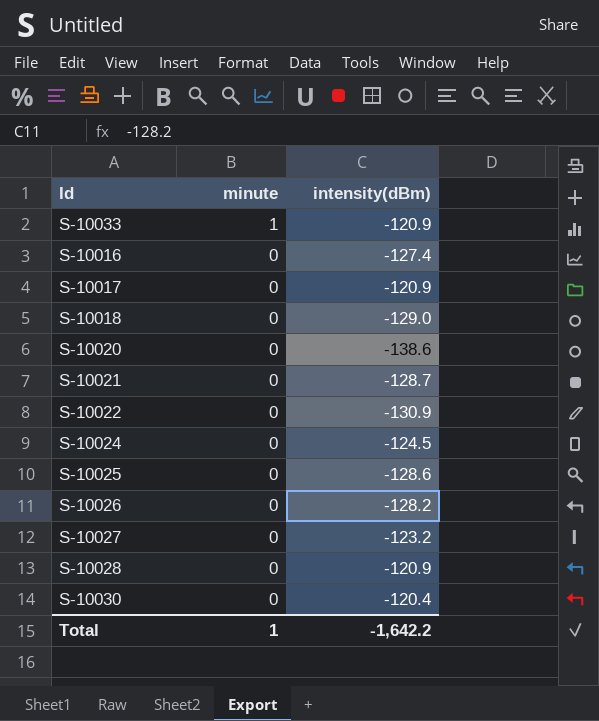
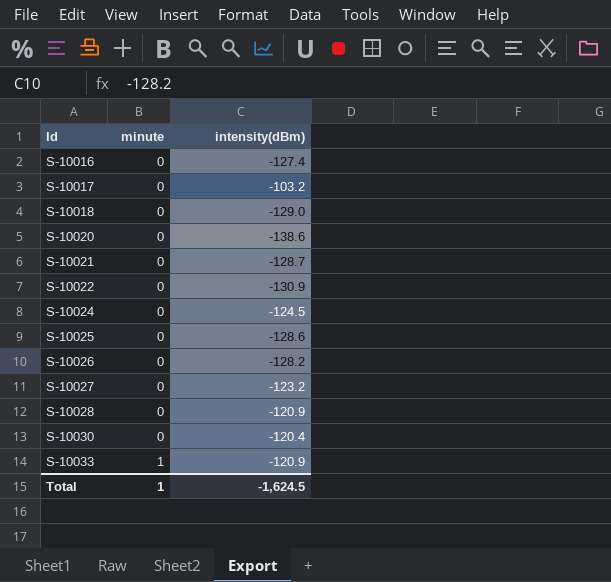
row order: minute descending -> Id ascending
S-10017 | intensity(dBm): -120.9 -> -103.2
Total | intensity(dBm): -1,642.2 -> -1,624.5

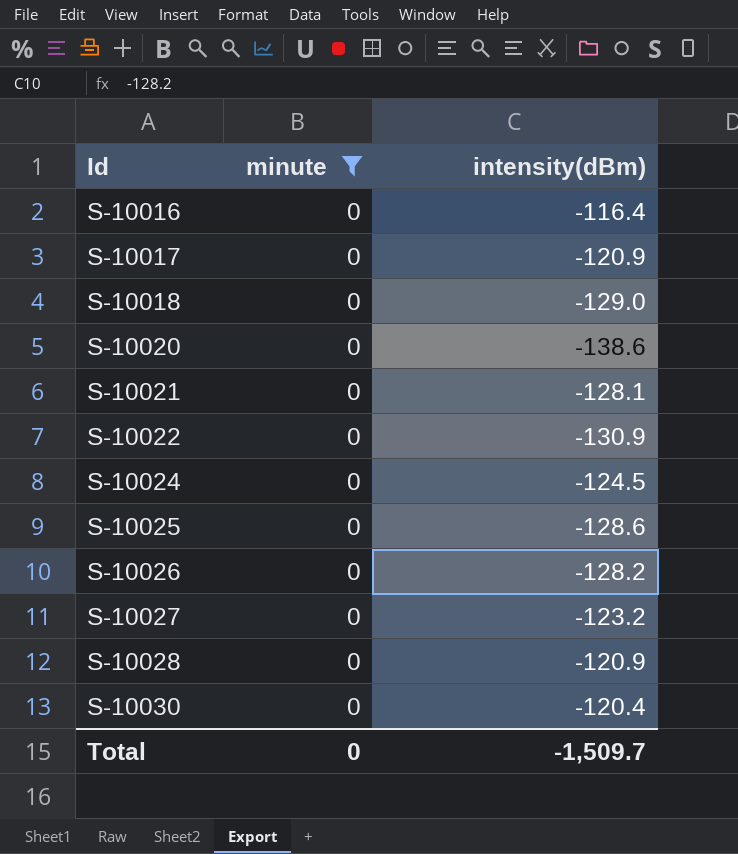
filter: none -> minute = 0
S-10016 | intensity(dBm): -127.4 -> -116.4
S-10017 | intensity(dBm): -103.2 -> -120.9
S-10021 | intensity(dBm): -128.7 -> -128.1
Total | minute: 1 -> 0
Total | intensity(dBm): -1,624.5 -> -1,509.7

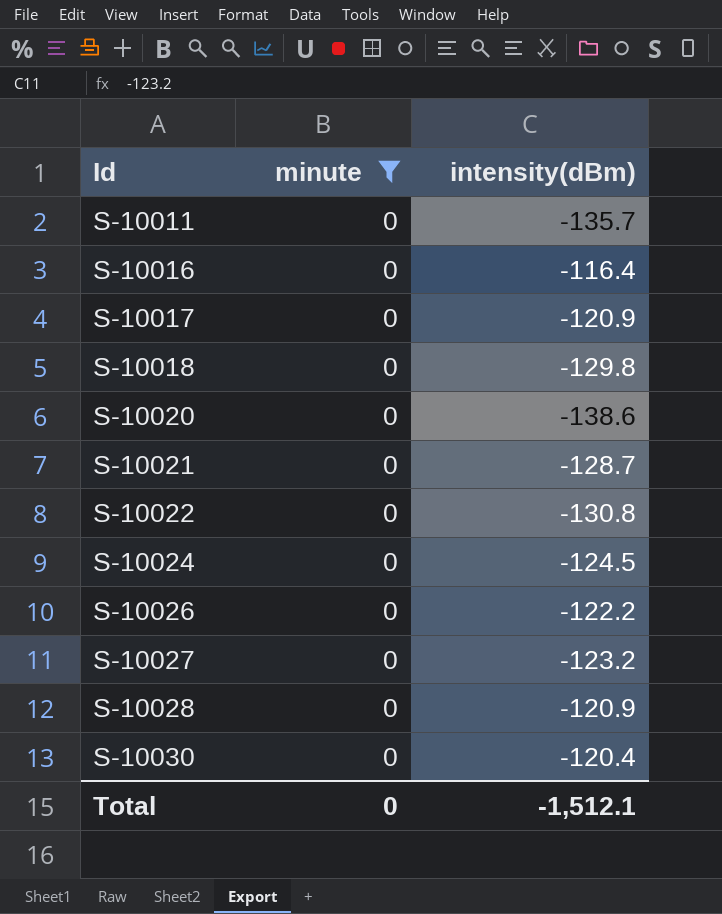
row S-10025: 0 | -128.6 -> none
row S-10011: none -> 0 | -135.7
S-10018 | intensity(dBm): -129.0 -> -129.8
S-10021 | intensity(dBm): -128.1 -> -128.7
S-10022 | intensity(dBm): -130.9 -> -130.8
S-10026 | intensity(dBm): -128.2 -> -122.2
Total | intensity(dBm): -1,509.7 -> -1,512.1

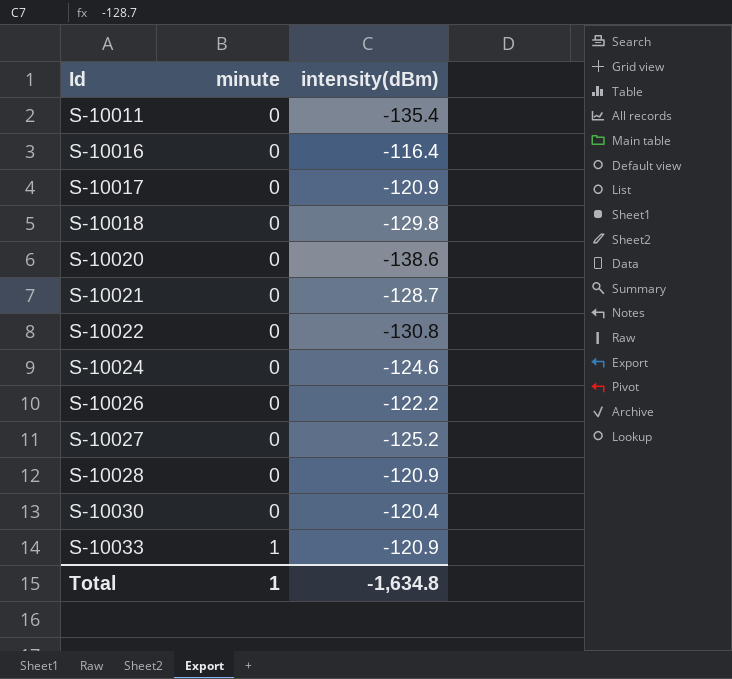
filter: minute = 0 -> none
S-10011 | intensity(dBm): -135.7 -> -135.4
S-10024 | intensity(dBm): -124.5 -> -124.6
S-10027 | intensity(dBm): -123.2 -> -125.2
Total | minute: 0 -> 1
Total | intensity(dBm): -1,512.1 -> -1,634.8

